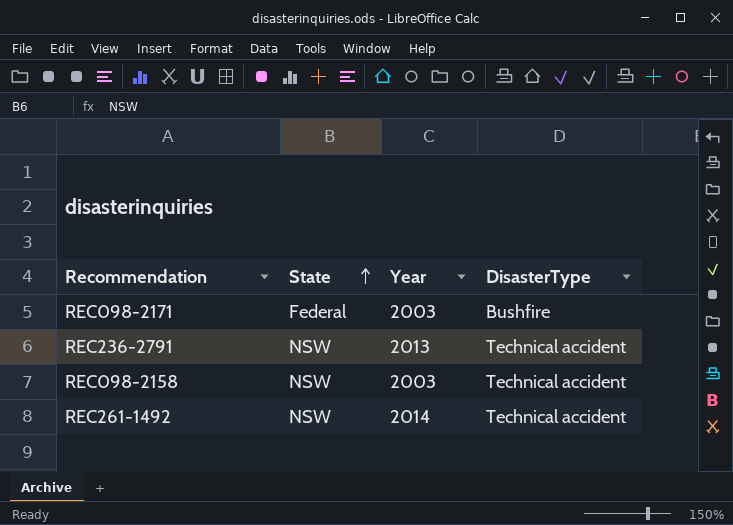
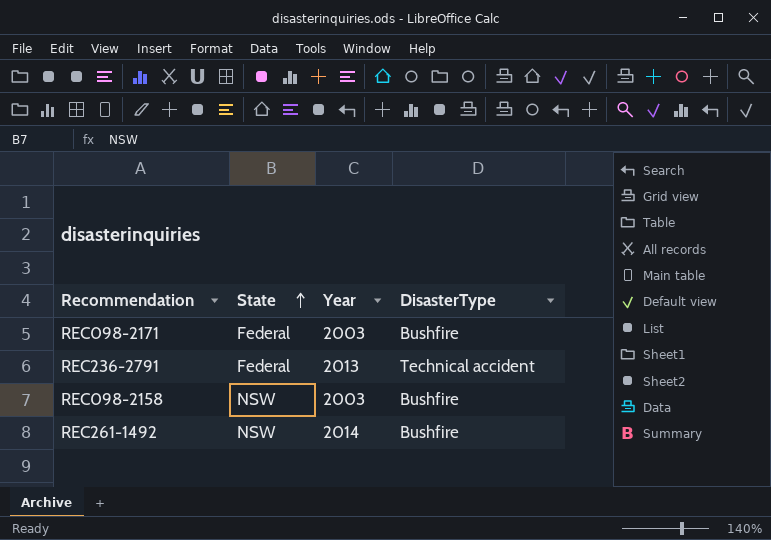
REC236-2791 | State: NSW -> Federal
REC098-2158 | DisasterType: Technical accident -> Bushfire
REC261-1492 | DisasterType: Technical accident -> Bushfire

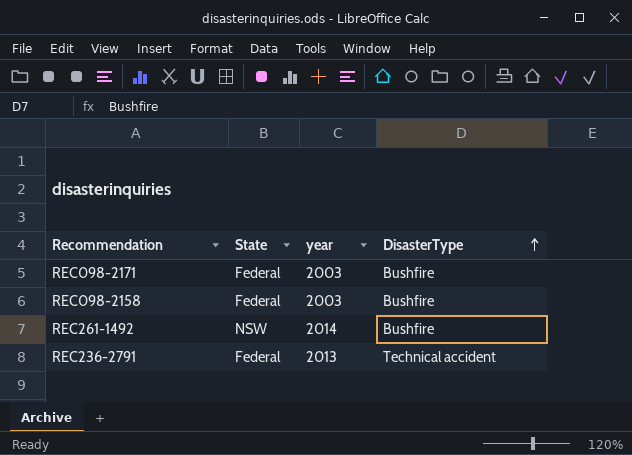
row order: State ascending -> DisasterType ascending
column name: Year -> year
REC098-2158 | State: NSW -> Federal

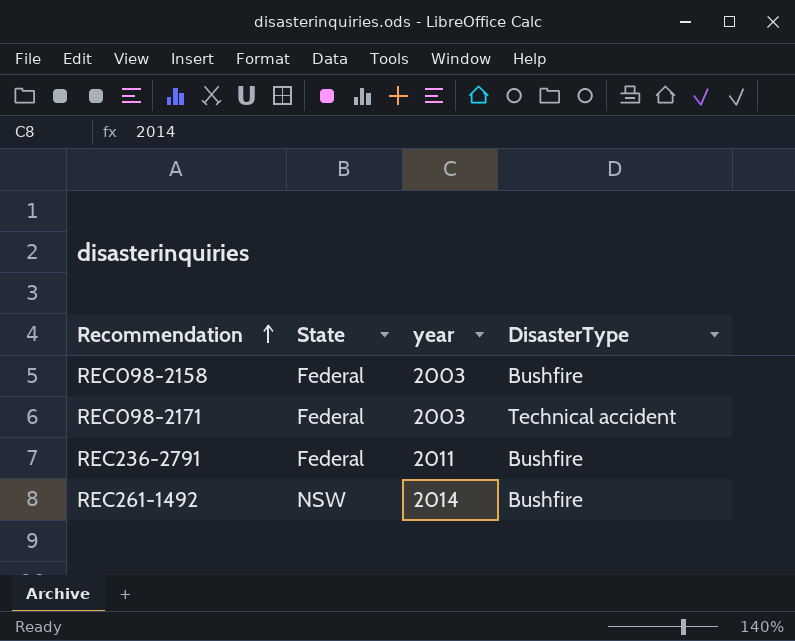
row order: DisasterType ascending -> Recommendation ascending
REC098-2171 | DisasterType: Bushfire -> Technical accident
REC236-2791 | year: 2013 -> 2011
REC236-2791 | DisasterType: Technical accident -> Bushfire

